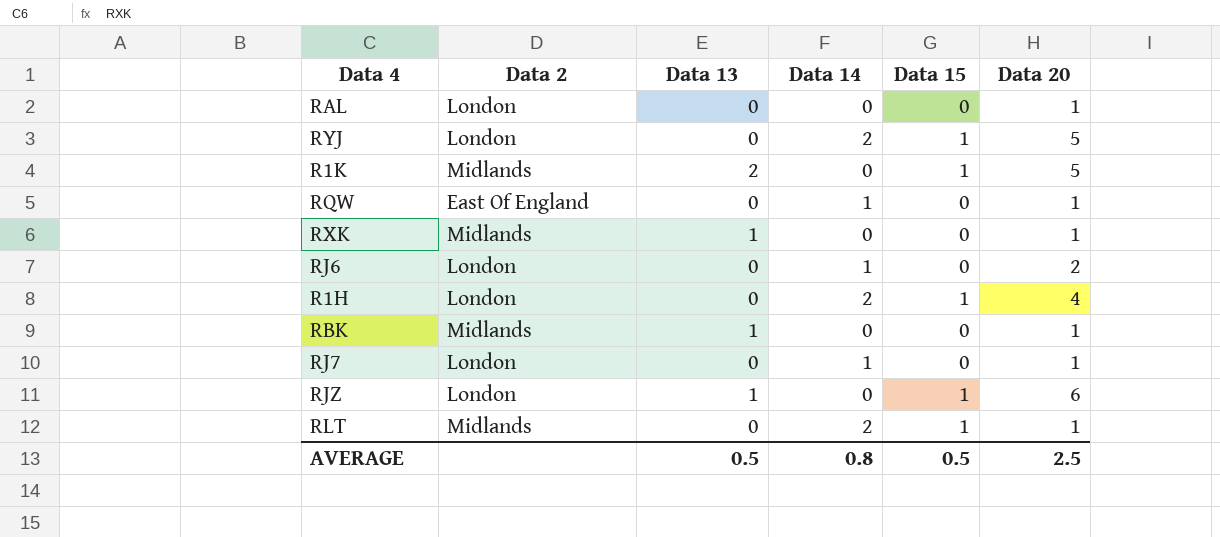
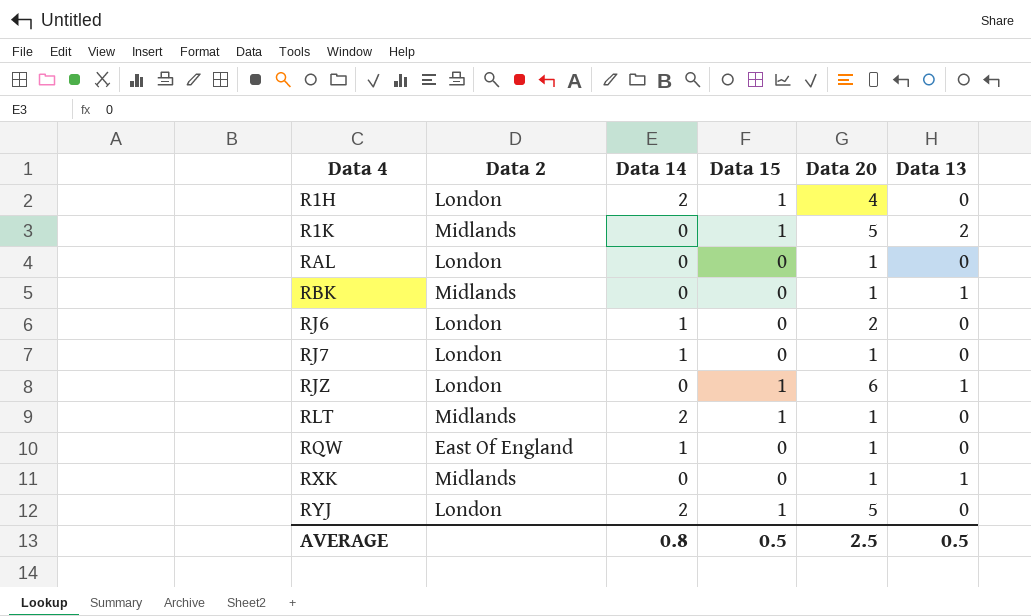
row order: none -> Data 4 ascending
column Data 13 | position: 3 -> 6

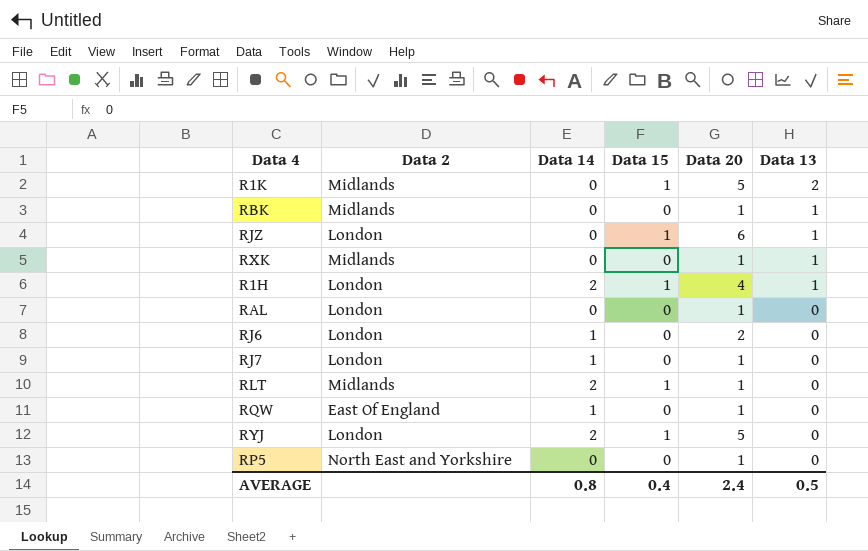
row order: Data 4 ascending -> Data 13 descending
R1H | Data 13: 0 -> 1
row RP5: none -> North East and Yorkshire | 0 | 0 | 1 | 0
AVERAGE | Data 15: 0.5 -> 0.4
AVERAGE | Data 20: 2.5 -> 2.4

